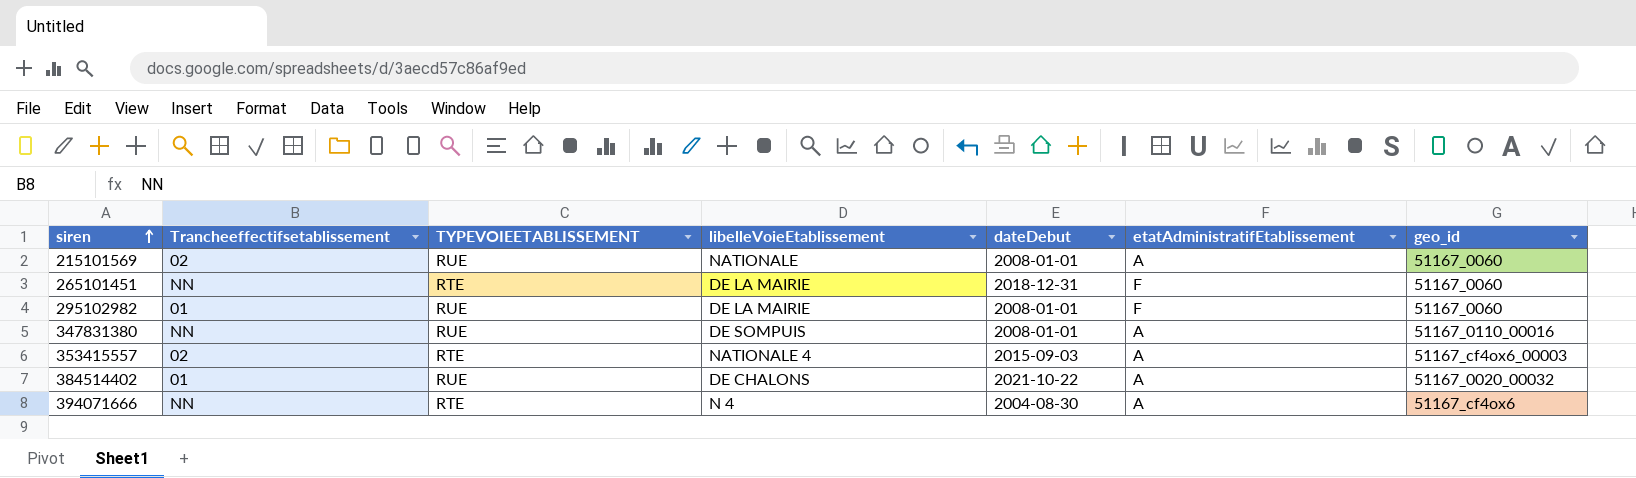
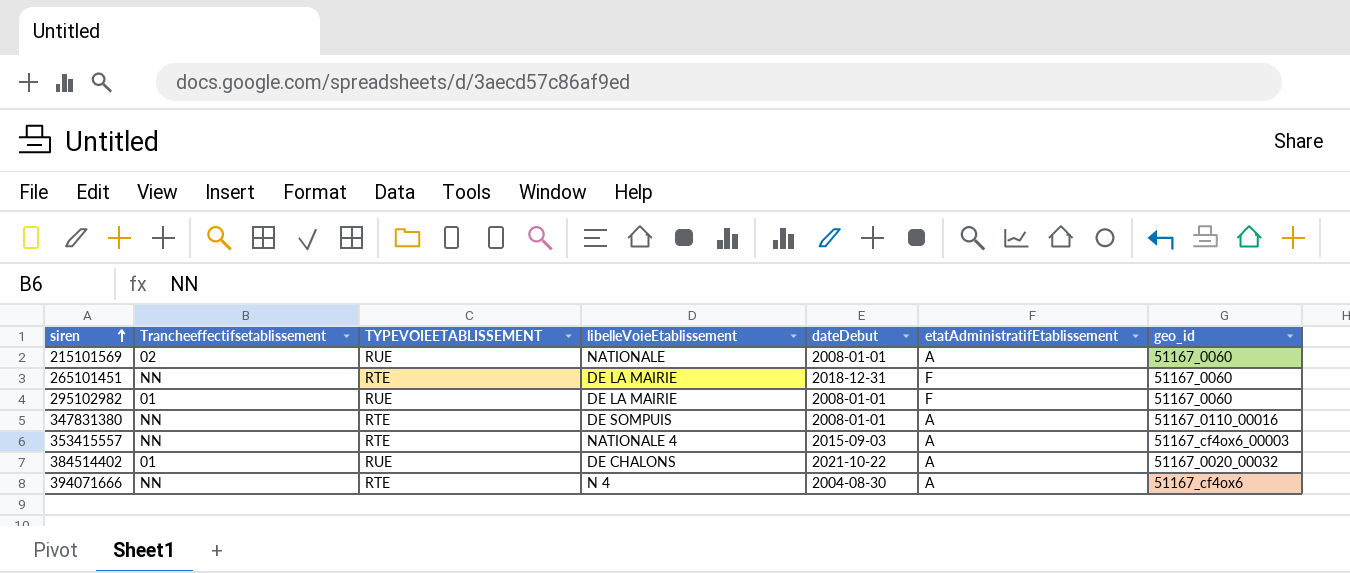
347831380 | TYPEVOIEETABLISSEMENT: RUE -> RTE
353415557 | Trancheeffectifsetablissement: 02 -> NN

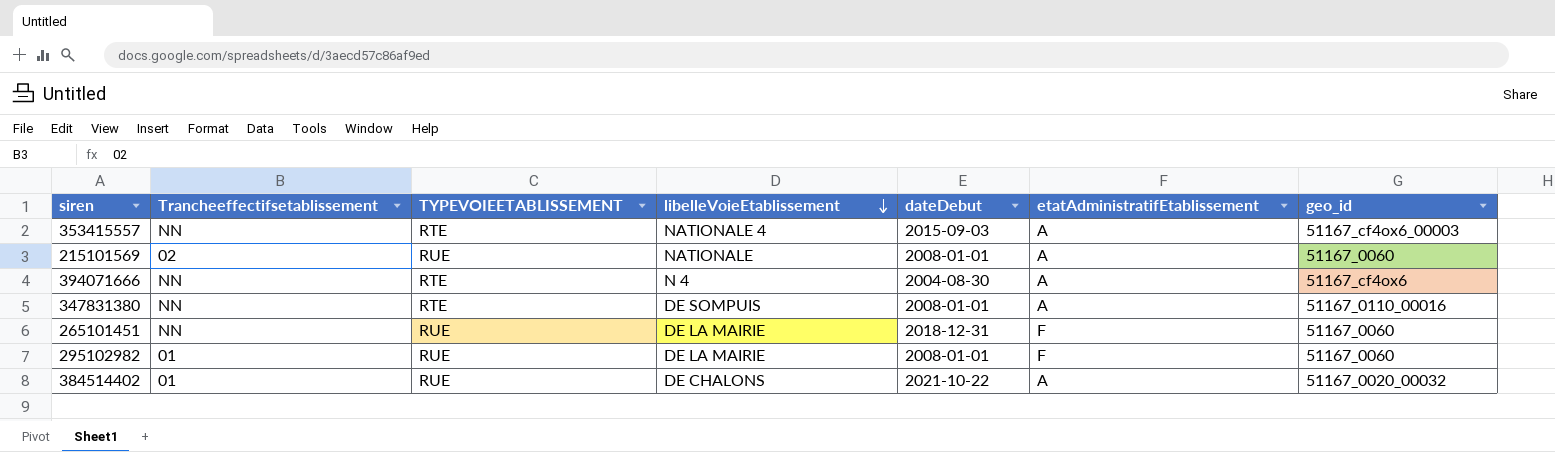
row order: siren ascending -> libelleVoieEtablissement descending
265101451 | TYPEVOIEETABLISSEMENT: RTE -> RUE

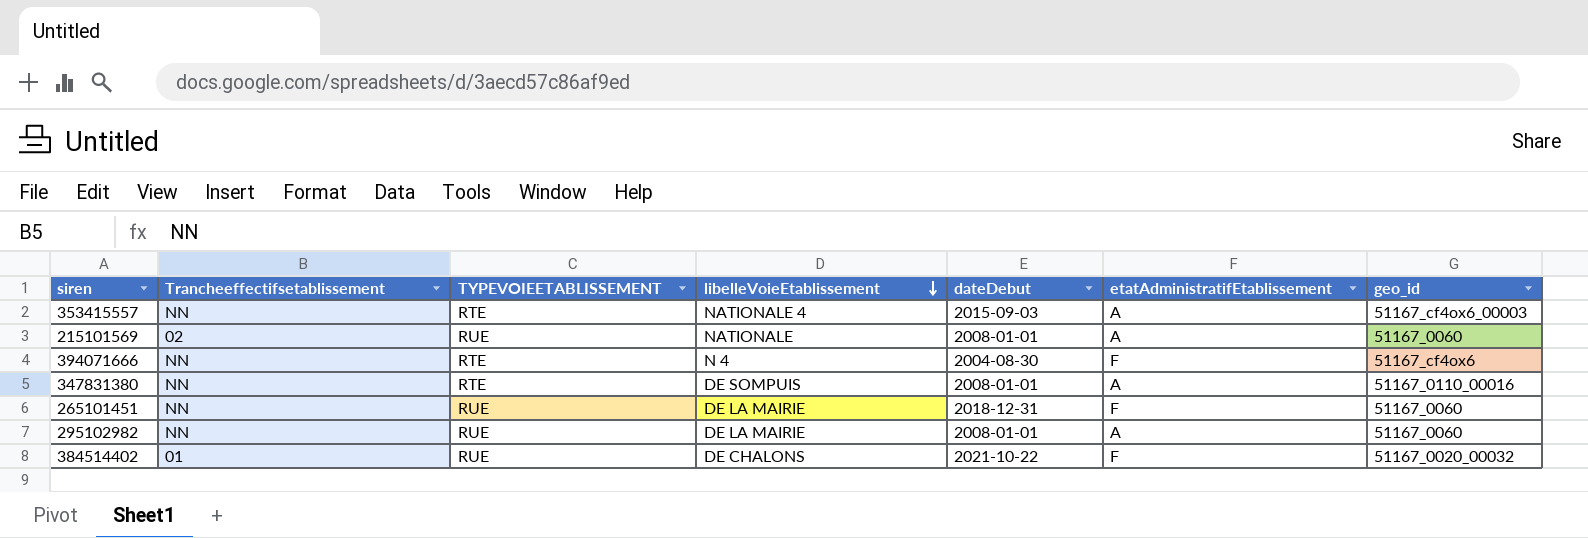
394071666 | etatAdministratifEtablissement: A -> F
295102982 | Trancheeffectifsetablissement: 01 -> NN
295102982 | etatAdministratifEtablissement: F -> A
384514402 | etatAdministratifEtablissement: A -> F

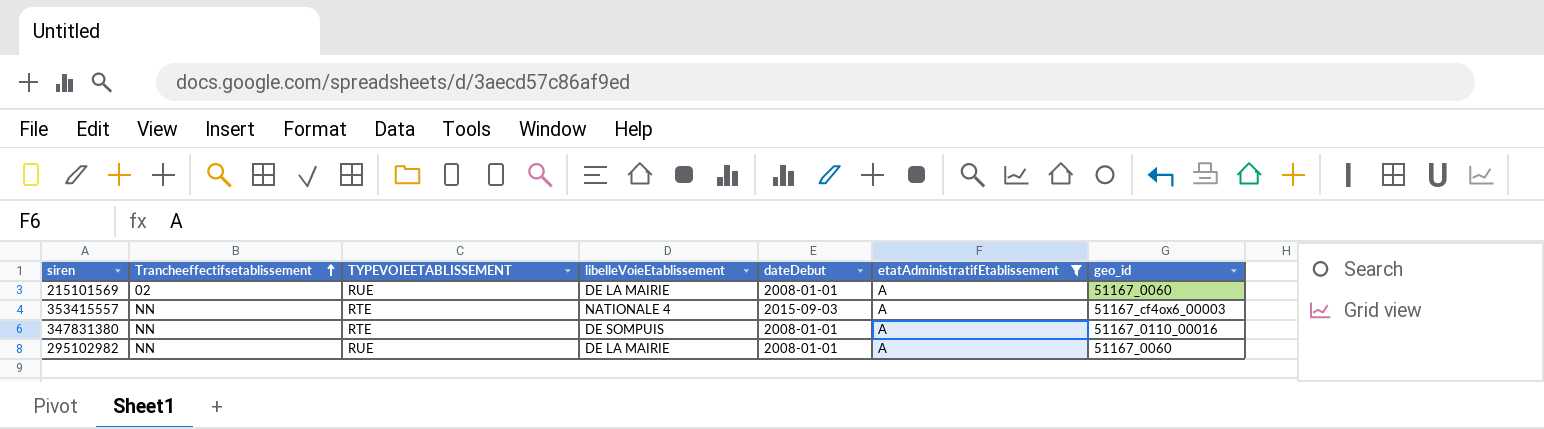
filter: none -> etatAdministratifEtablissement = A
row order: libelleVoieEtablissement descending -> Trancheeffectifsetablissement ascending
215101569 | libelleVoieEtablissement: NATIONALE -> DE LA MAIRIE

